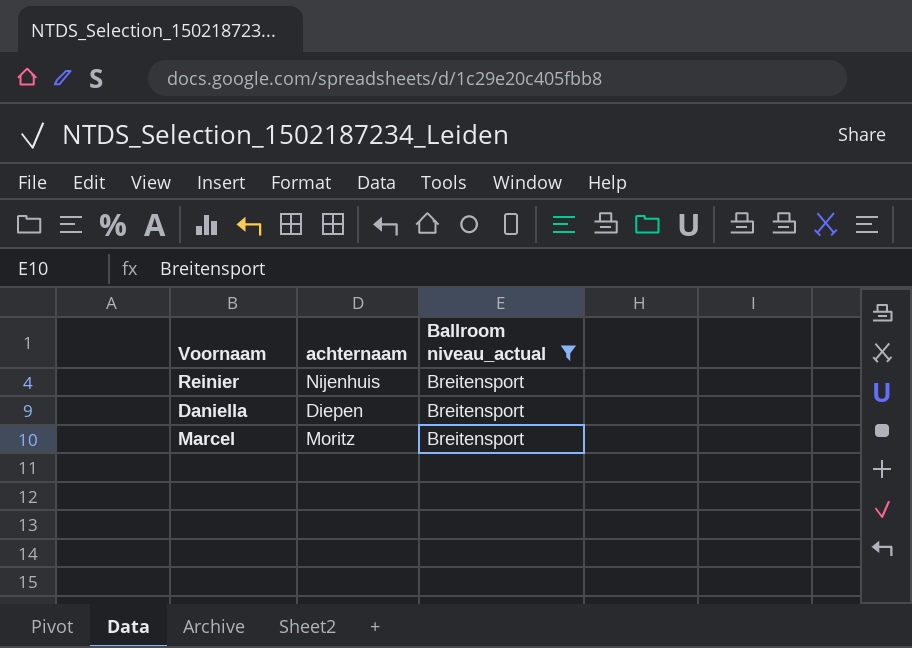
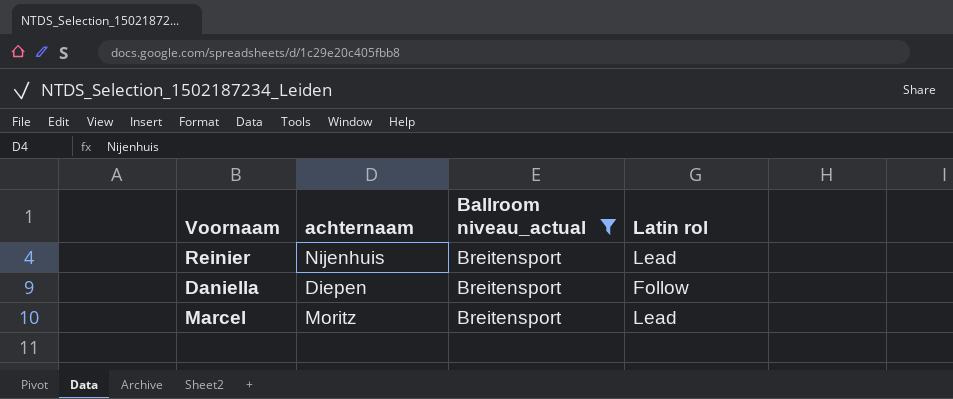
column Latin rol | position: none -> 4

